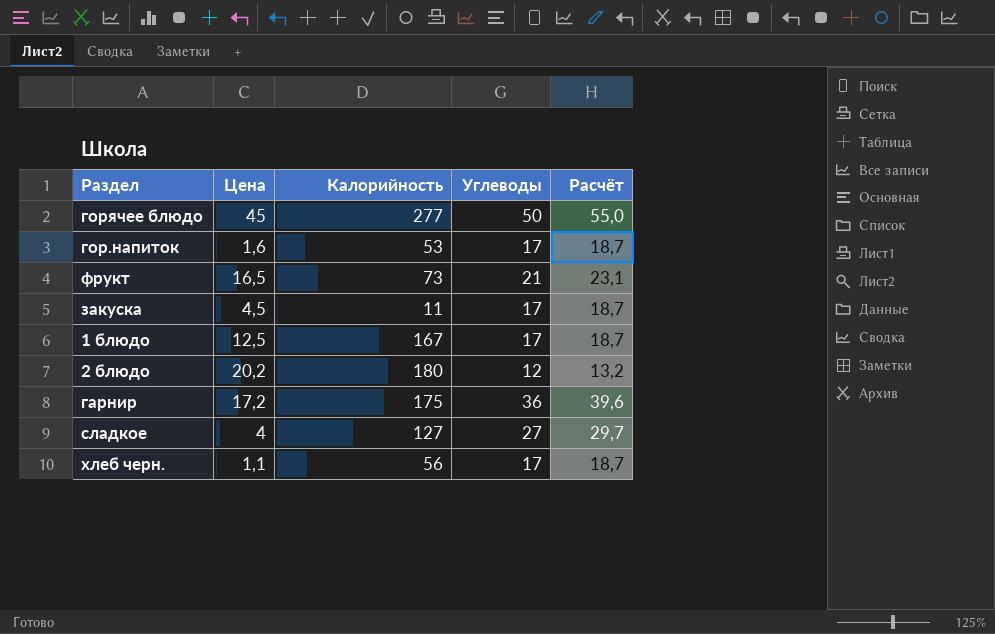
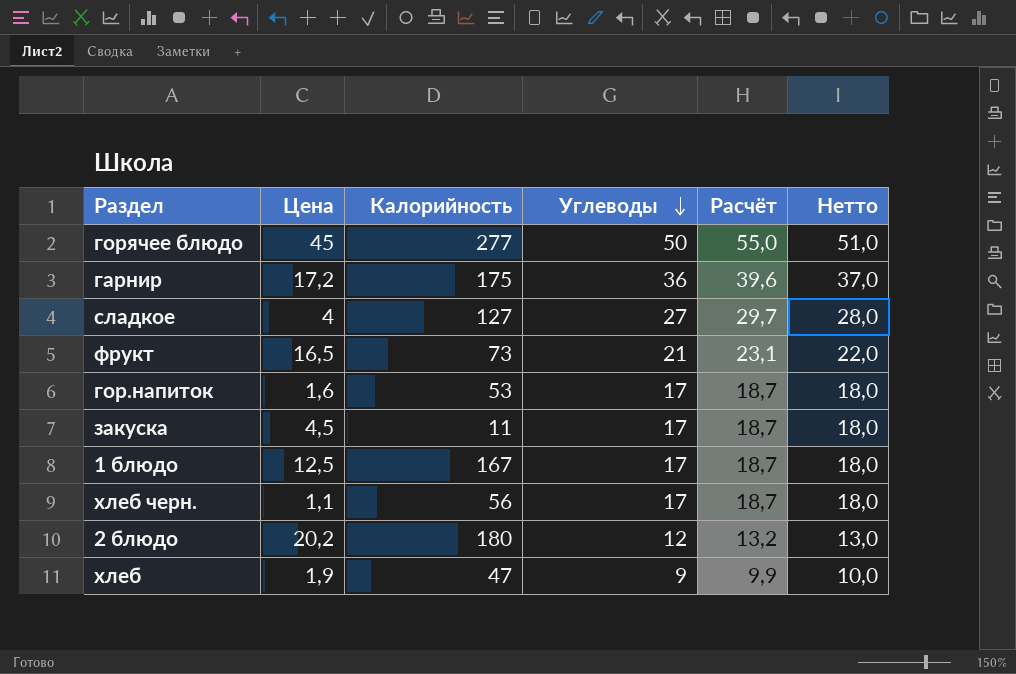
row order: none -> Углеводы descending
column Нетто | formula: none -> [Углеводы] + 1
row хлеб: none -> 1,9 | 47 | 9 | 9,9 | 10,0

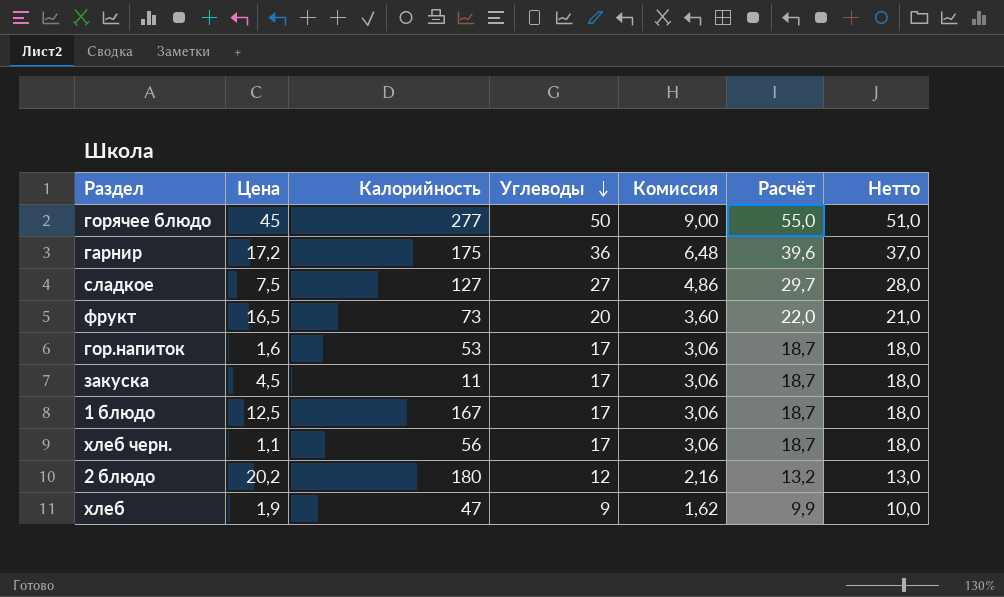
column Комиссия | formula: none -> [Углеводы] * 0,18
сладкое | Цена: 4 -> 7,5
фрукт | Углеводы: 21 -> 20
фрукт | Расчёт: 23,1 -> 22,0
фрукт | Нетто: 22,0 -> 21,0

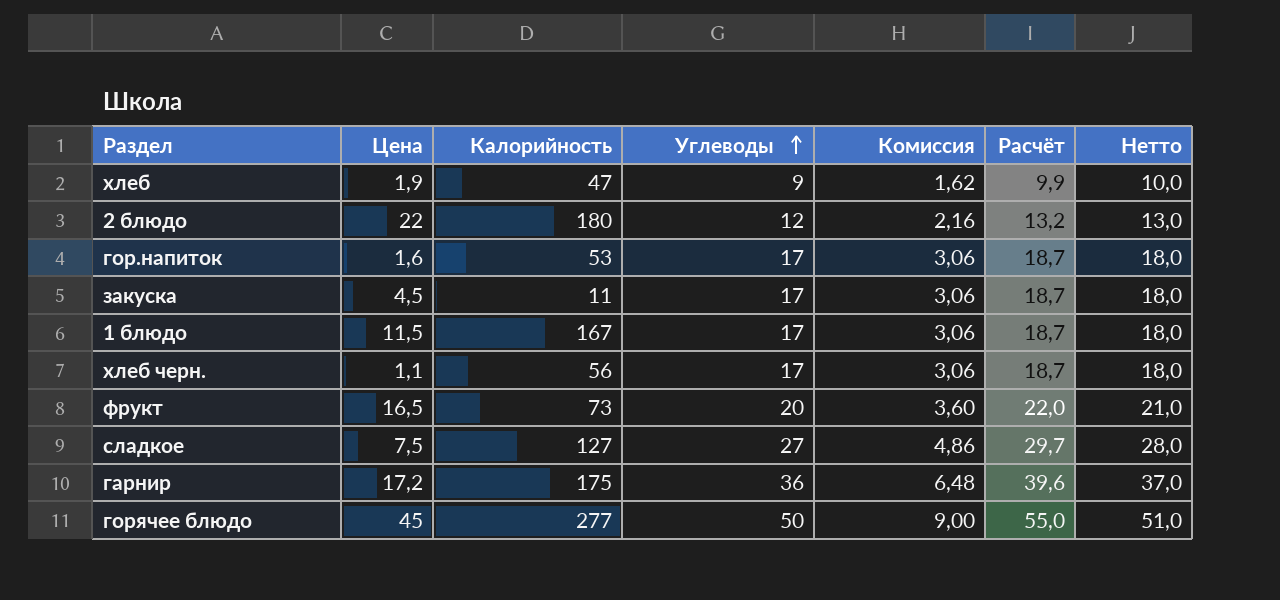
row order: Углеводы descending -> Углеводы ascending
2 блюдо | Цена: 20,2 -> 22
1 блюдо | Цена: 12,5 -> 11,5

